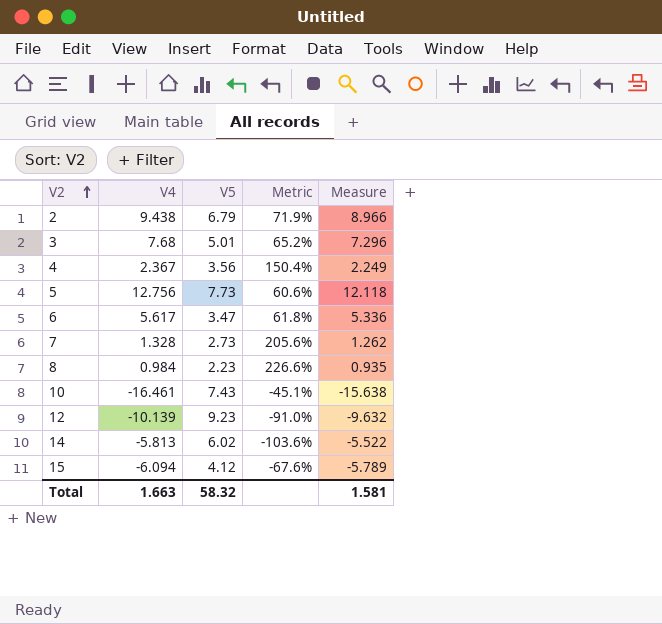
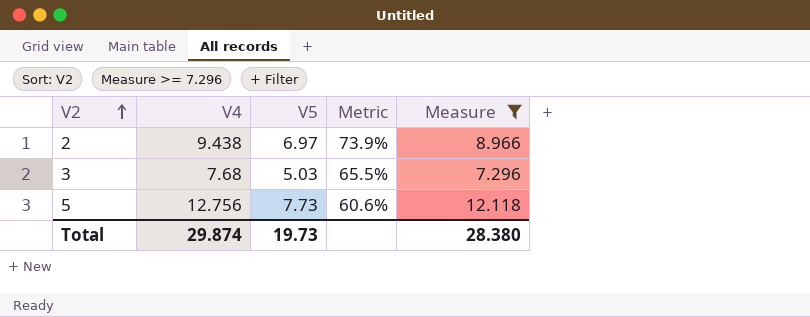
filter: none -> Measure >= 7.296
2 | V5: 6.79 -> 6.97
2 | Metric: 71.9% -> 73.9%
3 | V5: 5.01 -> 5.03
3 | Metric: 65.2% -> 65.5%
Total | V4: 1.663 -> 29.874
Total | V5: 58.32 -> 19.73
Total | Measure: 1.581 -> 28.380

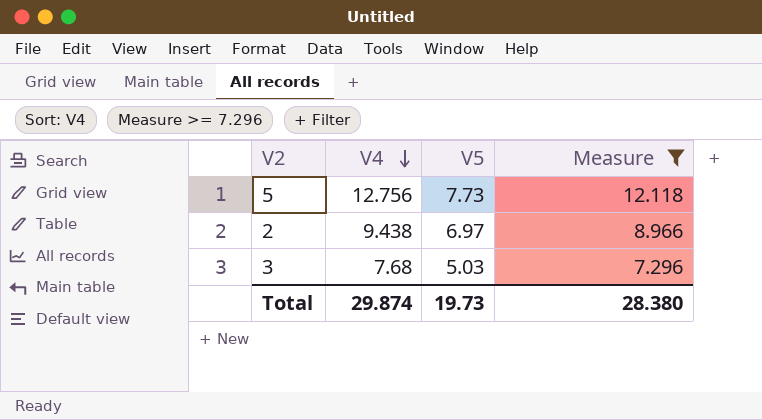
row order: V2 ascending -> V4 descending
column Metric | formula: [V5] / [V4] -> none

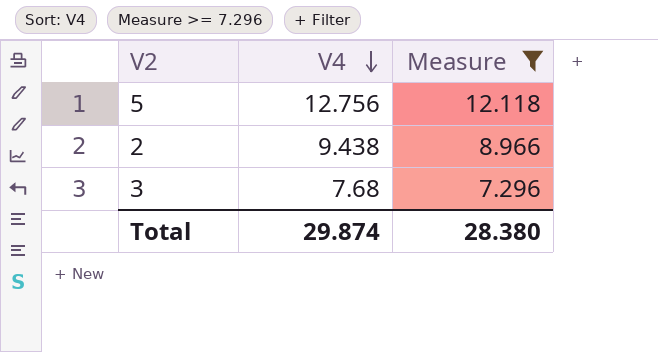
column V5 | position: 3 -> none

